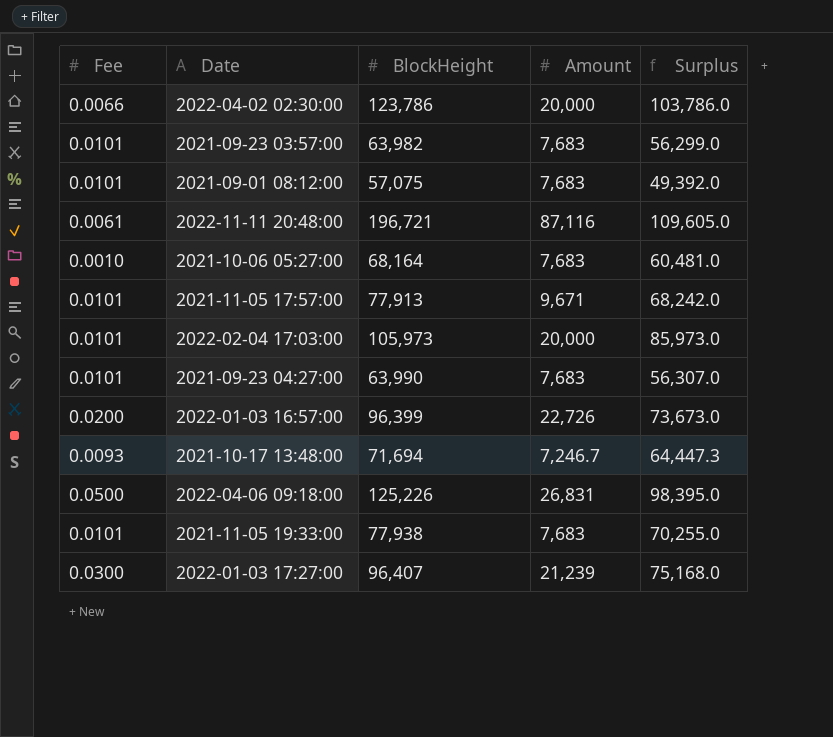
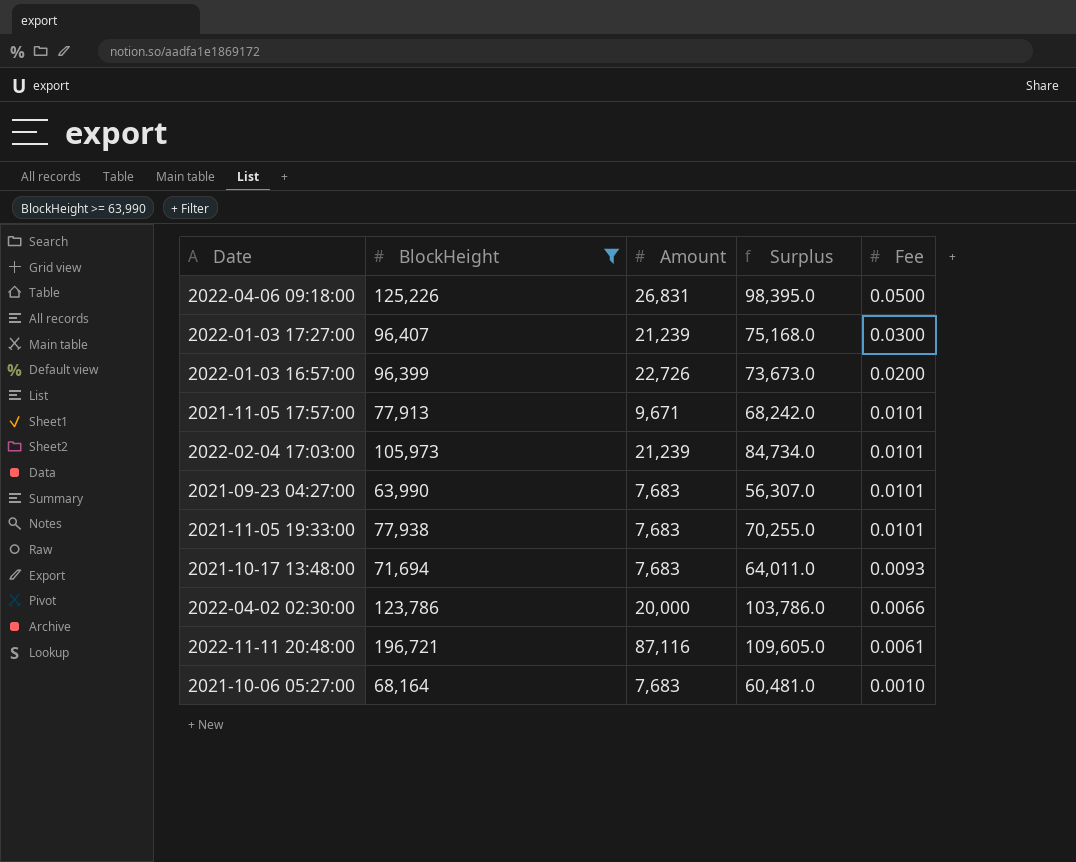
filter: none -> BlockHeight >= 63,990
row order: none -> Fee descending
column Fee | position: 1 -> 5
2022-02-04 17:03:00 | Amount: 20,000 -> 21,239
2022-02-04 17:03:00 | Surplus: 85,973.0 -> 84,734.0
2021-10-17 13:48:00 | Amount: 7,246.7 -> 7,683
2021-10-17 13:48:00 | Surplus: 64,447.3 -> 64,011.0

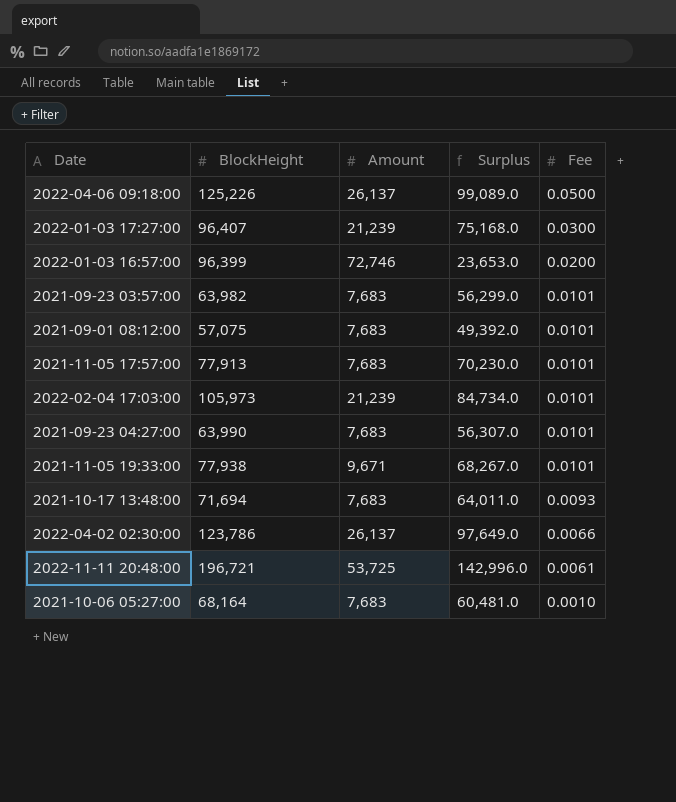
filter: BlockHeight >= 63,990 -> none
2022-04-06 09:18:00 | Amount: 26,831 -> 26,137
2022-04-06 09:18:00 | Surplus: 98,395.0 -> 99,089.0
2022-01-03 16:57:00 | Amount: 22,726 -> 72,746
2022-01-03 16:57:00 | Surplus: 73,673.0 -> 23,653.0
2021-11-05 17:57:00 | Amount: 9,671 -> 7,683
2021-11-05 17:57:00 | Surplus: 68,242.0 -> 70,230.0
2021-11-05 19:33:00 | Amount: 7,683 -> 9,671
2021-11-05 19:33:00 | Surplus: 70,255.0 -> 68,267.0
2022-04-02 02:30:00 | Amount: 20,000 -> 26,137
2022-04-02 02:30:00 | Surplus: 103,786.0 -> 97,649.0
2022-11-11 20:48:00 | Amount: 87,116 -> 53,725
2022-11-11 20:48:00 | Surplus: 109,605.0 -> 142,996.0

